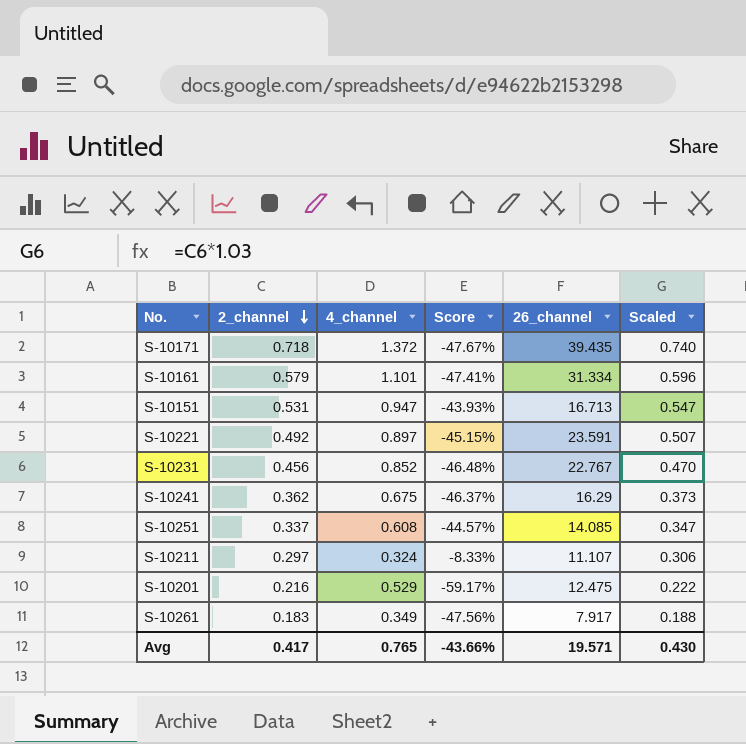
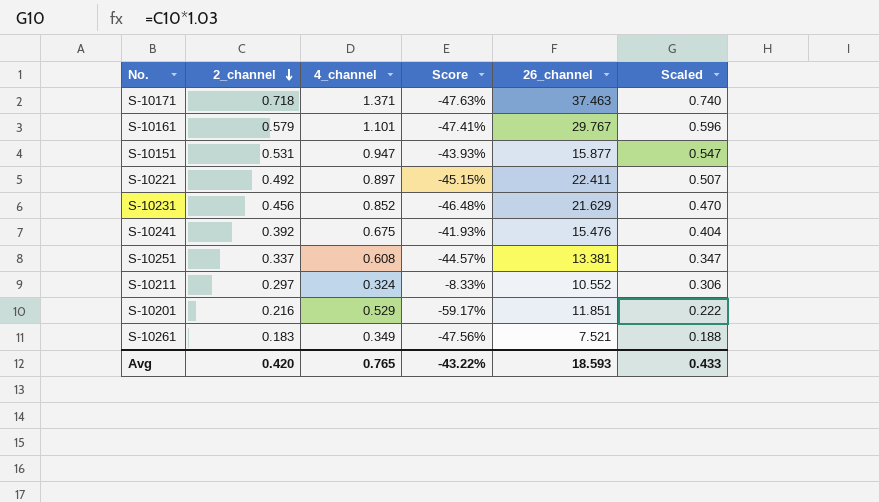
S-10171 | 4_channel: 1.372 -> 1.371
S-10171 | Score: -47.67% -> -47.63%
S-10171 | 26_channel: 39.435 -> 37.463
S-10161 | 26_channel: 31.334 -> 29.767
S-10151 | 26_channel: 16.713 -> 15.877
S-10221 | 26_channel: 23.591 -> 22.411
S-10231 | 26_channel: 22.767 -> 21.629
S-10241 | 2_channel: 0.362 -> 0.392
S-10241 | Score: -46.37% -> -41.93%
S-10241 | 26_channel: 16.29 -> 15.476
S-10241 | Scaled: 0.373 -> 0.404
S-10251 | 26_channel: 14.085 -> 13.381
S-10211 | 26_channel: 11.107 -> 10.552
S-10201 | 26_channel: 12.475 -> 11.851
S-10261 | 26_channel: 7.917 -> 7.521
Avg | 2_channel: 0.417 -> 0.420
Avg | Score: -43.66% -> -43.22%
Avg | 26_channel: 19.571 -> 18.593
Avg | Scaled: 0.430 -> 0.433

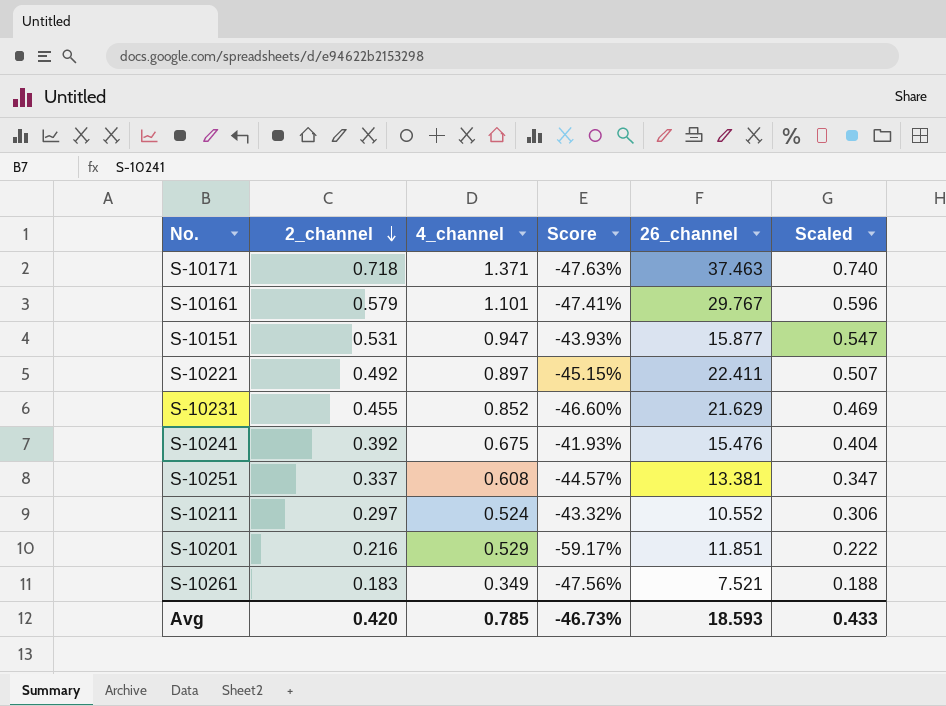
S-10231 | 2_channel: 0.456 -> 0.455
S-10231 | Score: -46.48% -> -46.60%
S-10231 | Scaled: 0.470 -> 0.469
S-10211 | 4_channel: 0.324 -> 0.524
S-10211 | Score: -8.33% -> -43.32%
Avg | 4_channel: 0.765 -> 0.785
Avg | Score: -43.22% -> -46.73%

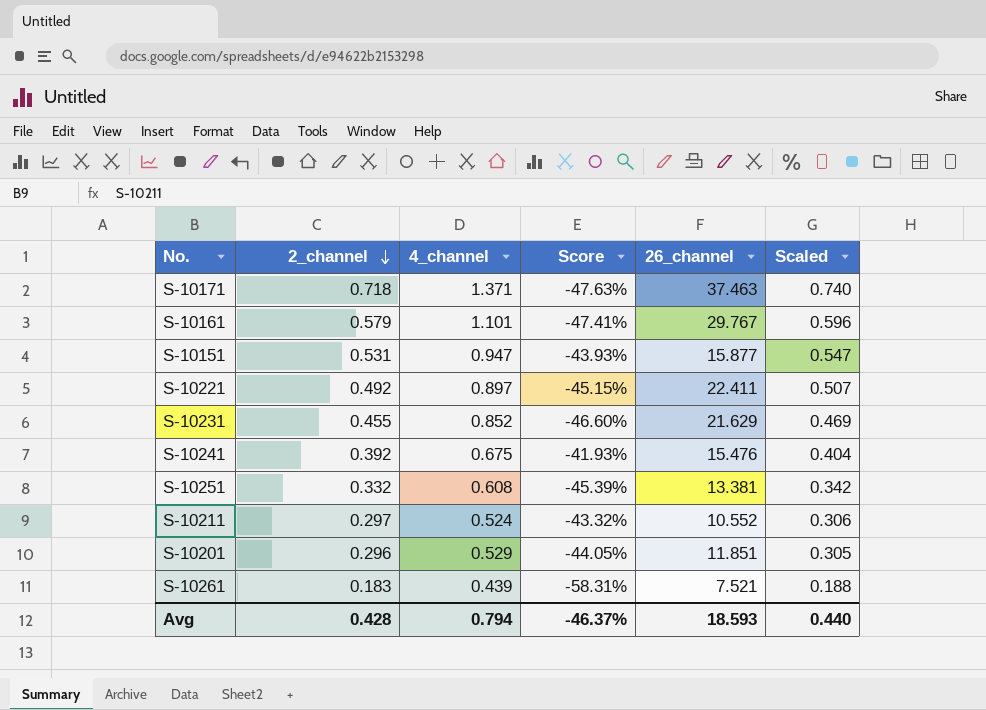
S-10251 | 2_channel: 0.337 -> 0.332
S-10251 | Score: -44.57% -> -45.39%
S-10251 | Scaled: 0.347 -> 0.342
S-10201 | 2_channel: 0.216 -> 0.296
S-10201 | Score: -59.17% -> -44.05%
S-10201 | Scaled: 0.222 -> 0.305
S-10261 | 4_channel: 0.349 -> 0.439
S-10261 | Score: -47.56% -> -58.31%
Avg | 2_channel: 0.420 -> 0.428
Avg | 4_channel: 0.785 -> 0.794
Avg | Score: -46.73% -> -46.37%
Avg | Scaled: 0.433 -> 0.440

